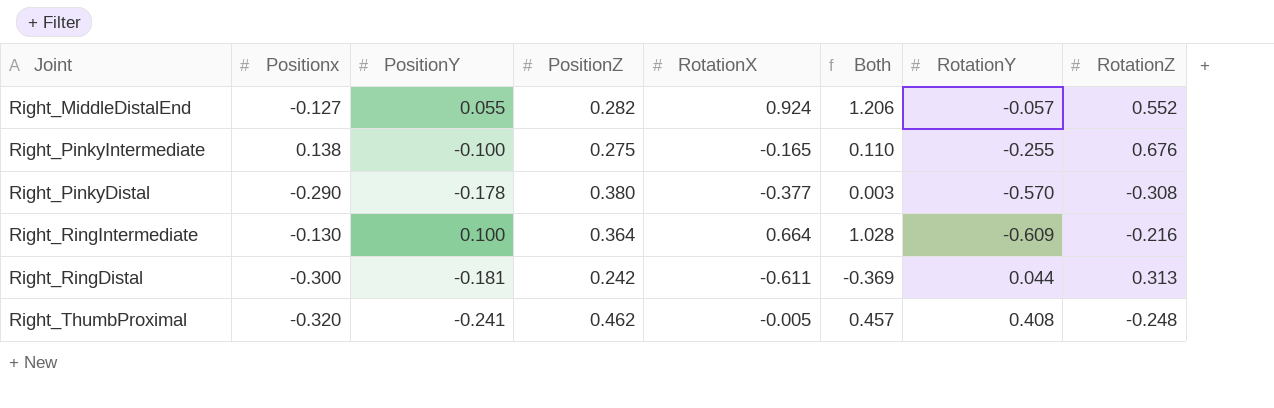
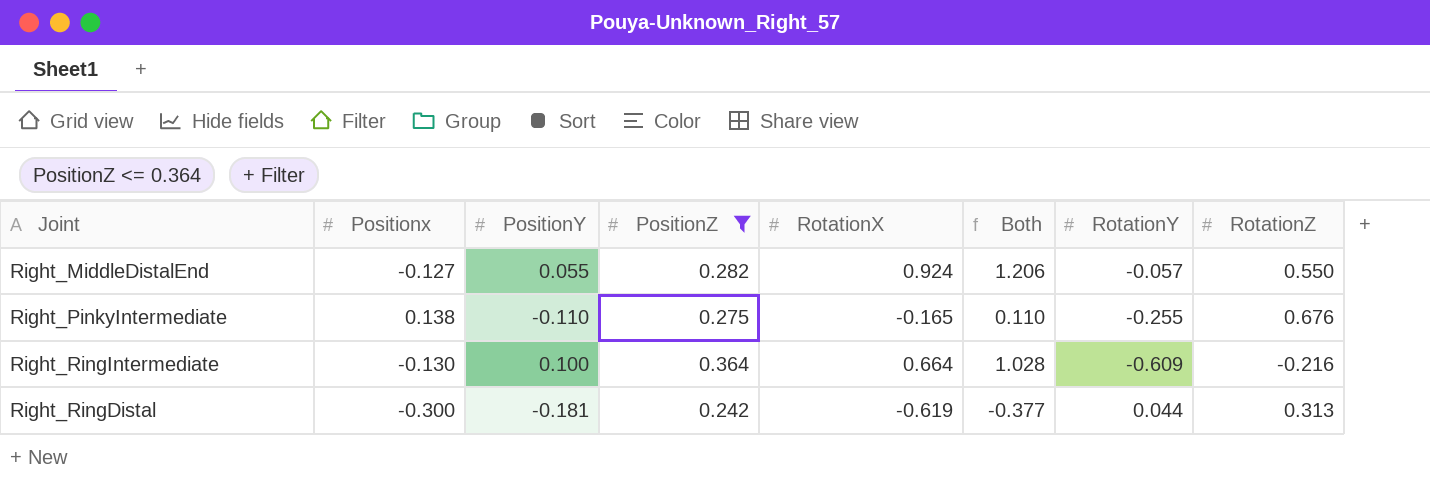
filter: none -> PositionZ <= 0.364
Right_MiddleDistalEnd | RotationZ: 0.552 -> 0.550
Right_PinkyIntermediate | PositionY: -0.100 -> -0.110
Right_RingDistal | RotationX: -0.611 -> -0.619
Right_RingDistal | Both: -0.369 -> -0.377

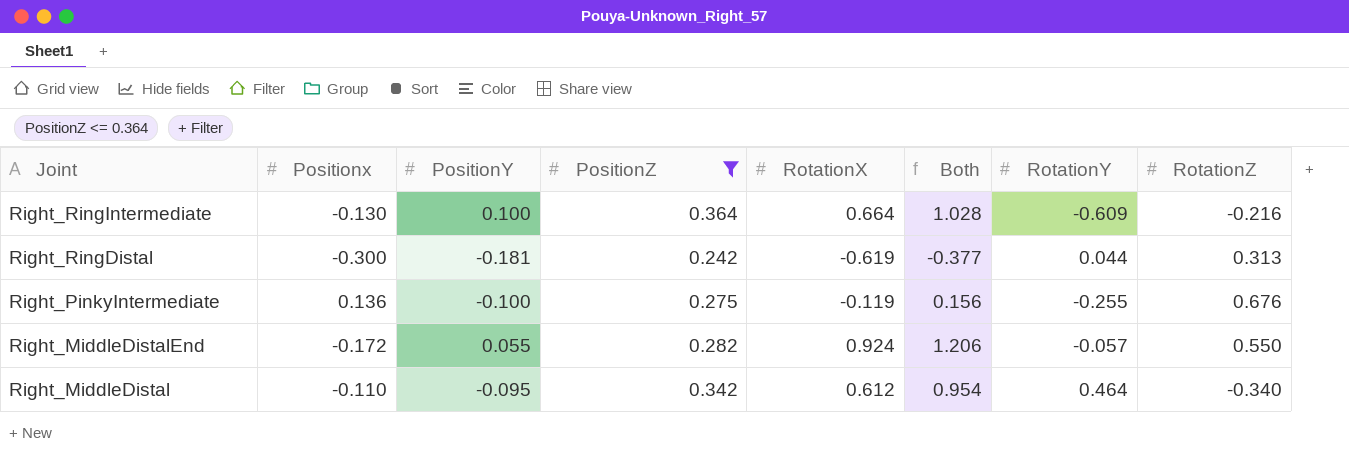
row order: none -> Joint descending
Right_PinkyIntermediate | Positionx: 0.138 -> 0.136
Right_PinkyIntermediate | PositionY: -0.110 -> -0.100
Right_PinkyIntermediate | RotationX: -0.165 -> -0.119
Right_PinkyIntermediate | Both: 0.110 -> 0.156
Right_MiddleDistalEnd | Positionx: -0.127 -> -0.172
row Right_MiddleDistal: none -> -0.110 | -0.095 | 0.342 | 0.612 | 0.954 | 0.464 | -0.340

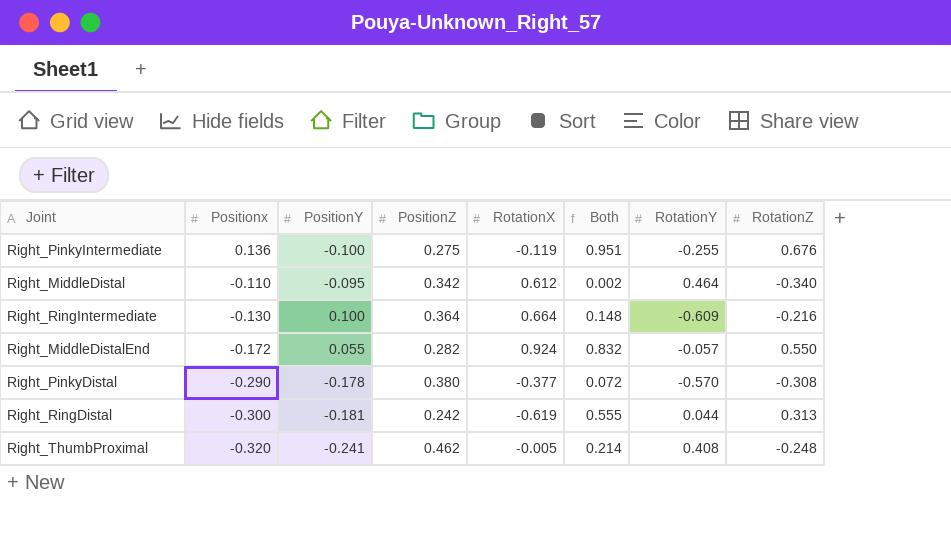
filter: PositionZ <= 0.364 -> none
row order: Joint descending -> Positionx descending
column Both | formula: [PositionZ] + [RotationX] -> [PositionZ] + [RotationZ]

